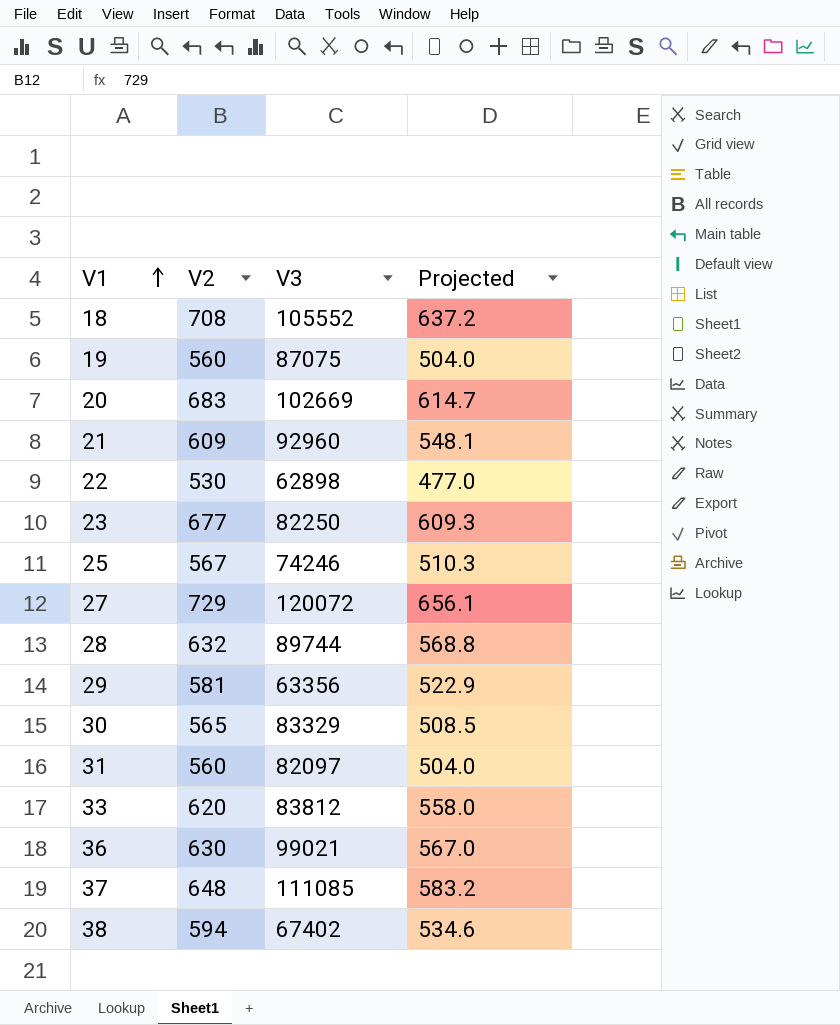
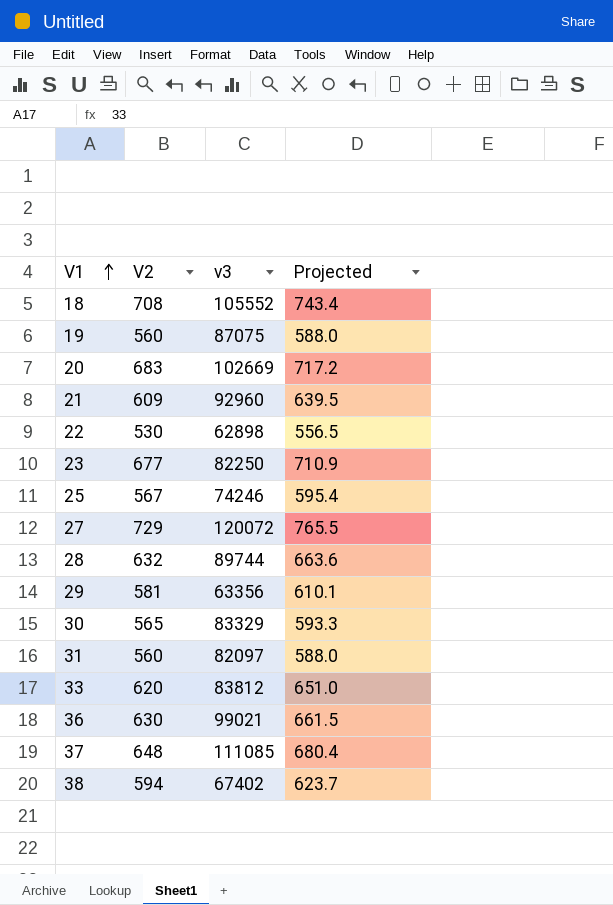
column name: V3 -> v3
column Projected | formula: [V2] * 0.9 -> [V2] * 1.05

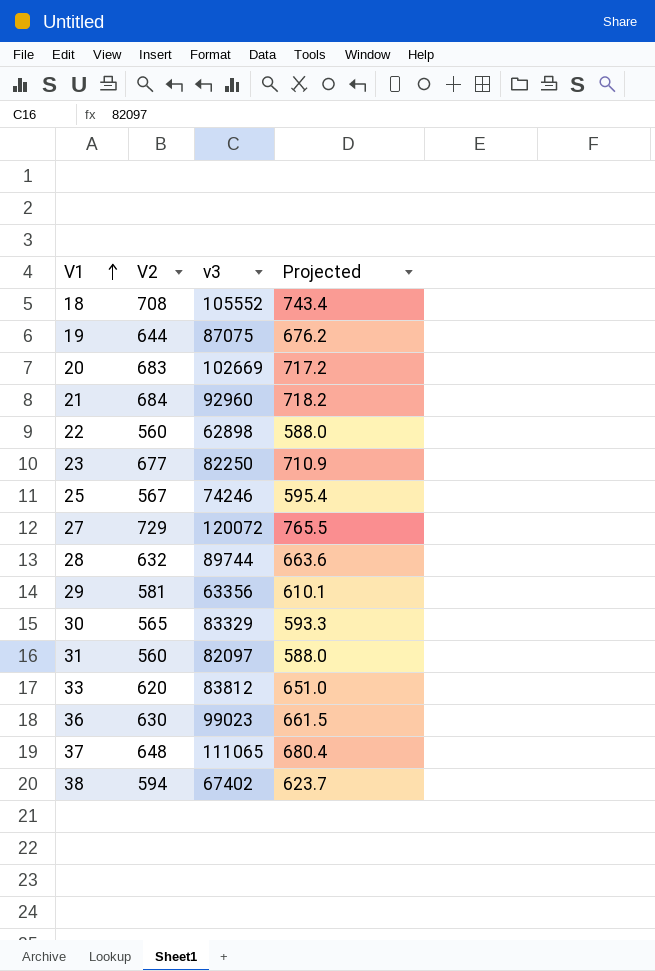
19 | V2: 560 -> 644
19 | Projected: 588.0 -> 676.2
21 | V2: 609 -> 684
21 | Projected: 639.5 -> 718.2
22 | V2: 530 -> 560
22 | Projected: 556.5 -> 588.0
36 | v3: 99021 -> 99023
37 | v3: 111085 -> 111065

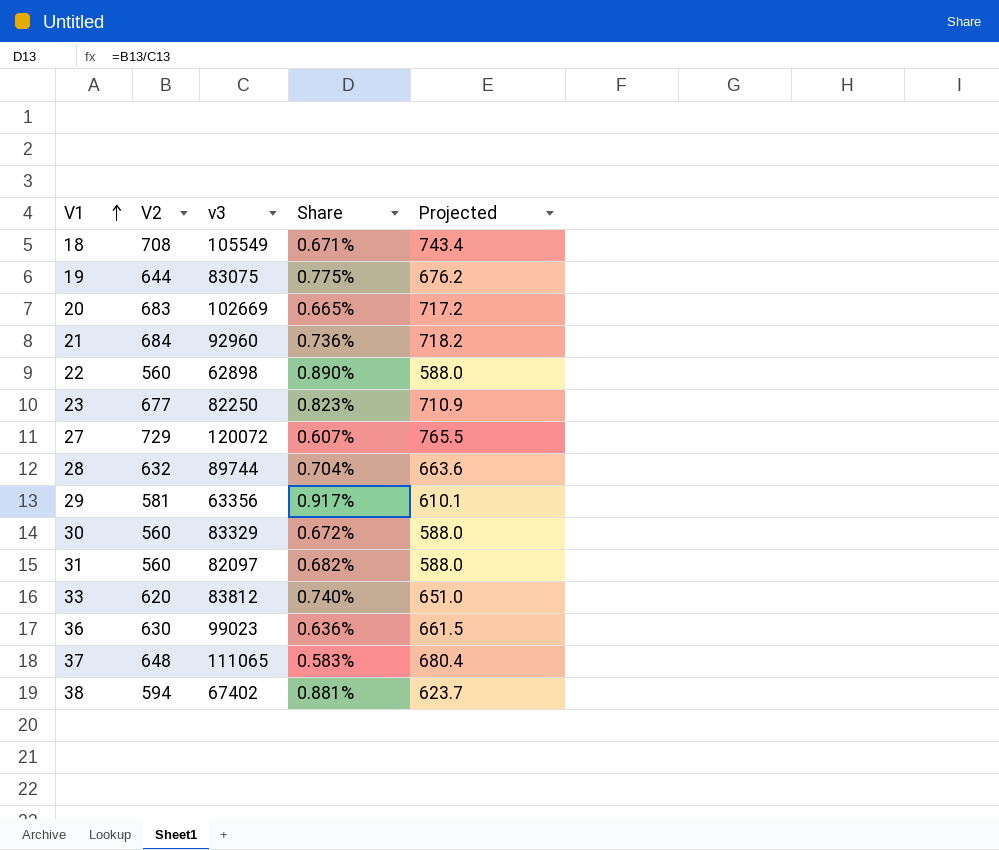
column Share | formula: none -> [V2] / [v3]
row 25: 567 | 74246 | 595.4 -> none
18 | v3: 105552 -> 105549
19 | v3: 87075 -> 83075
30 | V2: 565 -> 560
30 | Projected: 593.3 -> 588.0

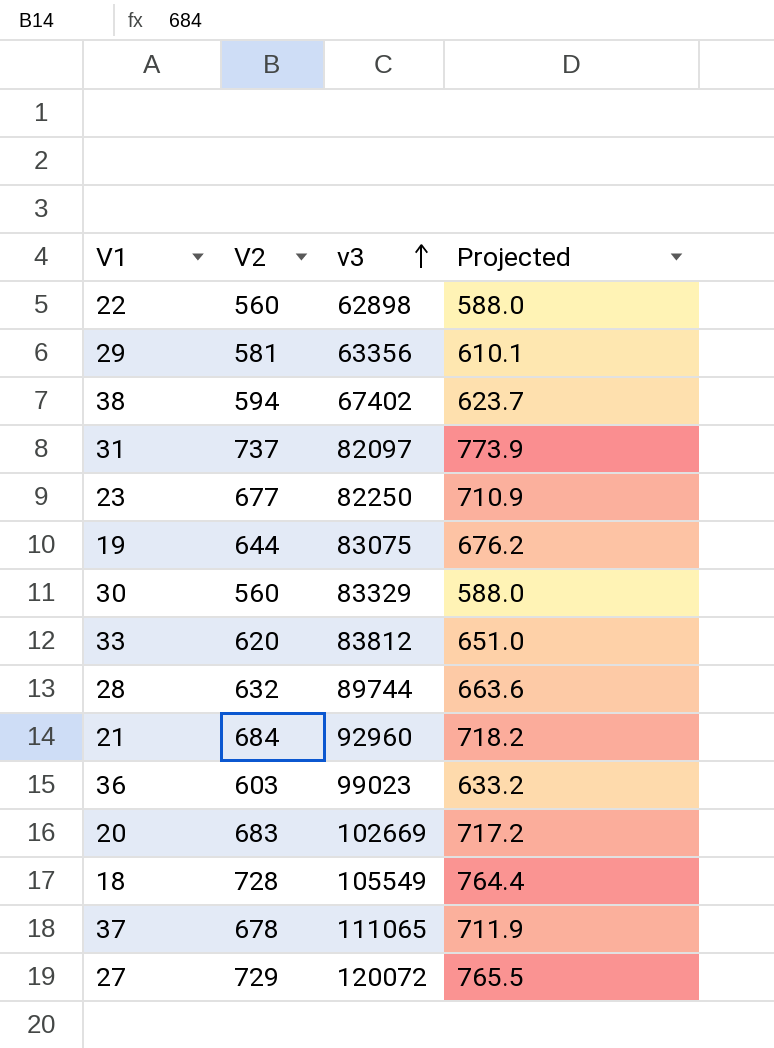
row order: V1 ascending -> v3 ascending
column Share | formula: [V2] / [v3] -> none
31 | V2: 560 -> 737
31 | Projected: 588.0 -> 773.9
36 | V2: 630 -> 603
36 | Projected: 661.5 -> 633.2
18 | V2: 708 -> 728
18 | Projected: 743.4 -> 764.4
37 | V2: 648 -> 678
37 | Projected: 680.4 -> 711.9

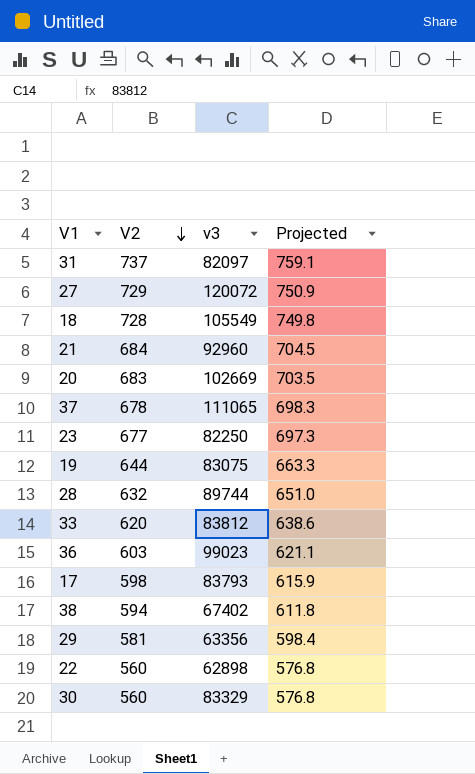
row order: v3 ascending -> V2 descending
column Projected | formula: [V2] * 1.05 -> [V2] * 1.03
row 17: none -> 598 | 83793 | 615.9

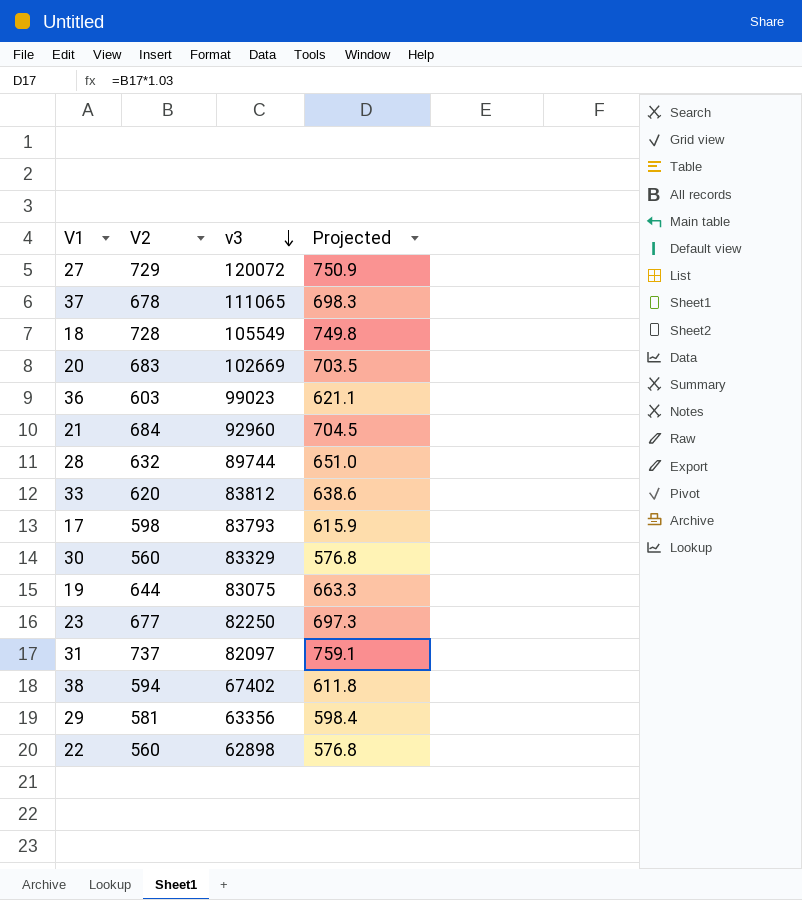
row order: V2 descending -> v3 descending

